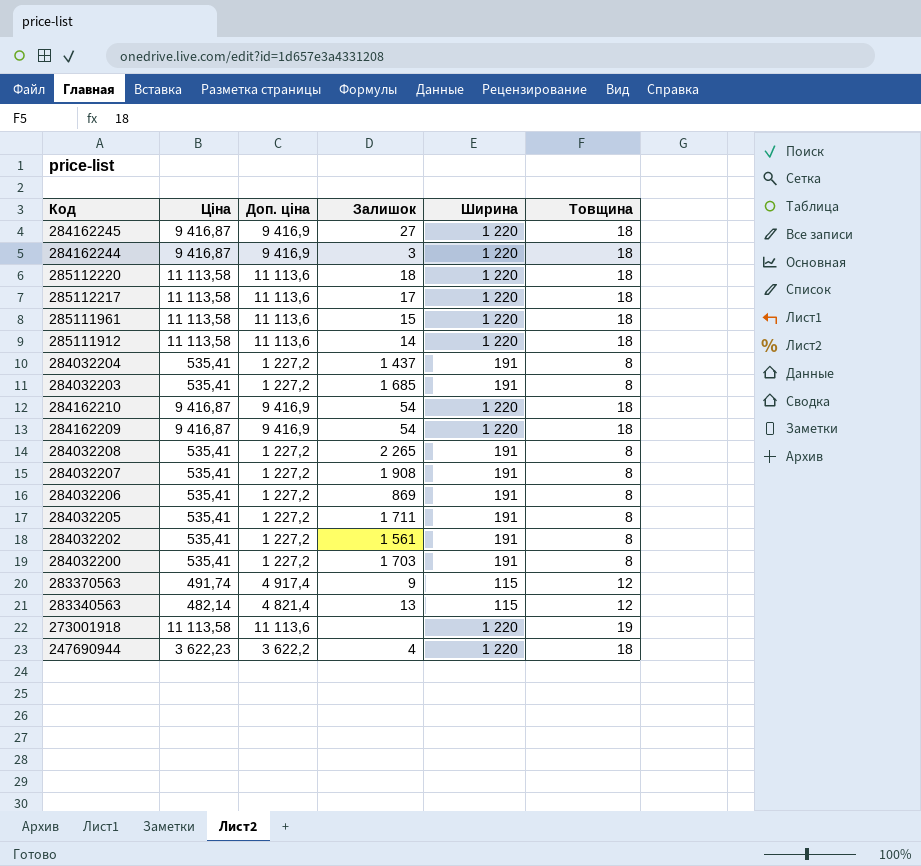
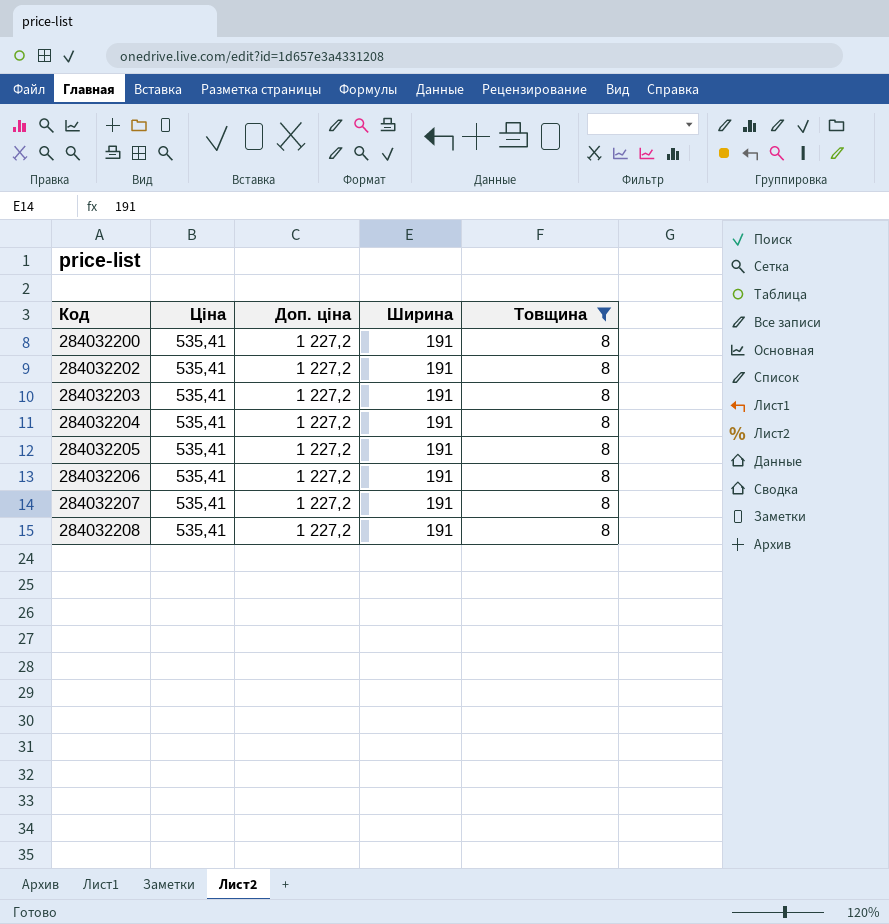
filter: none -> Товщина = 8
row order: none -> Код ascending
column Залишок | position: 4 -> none

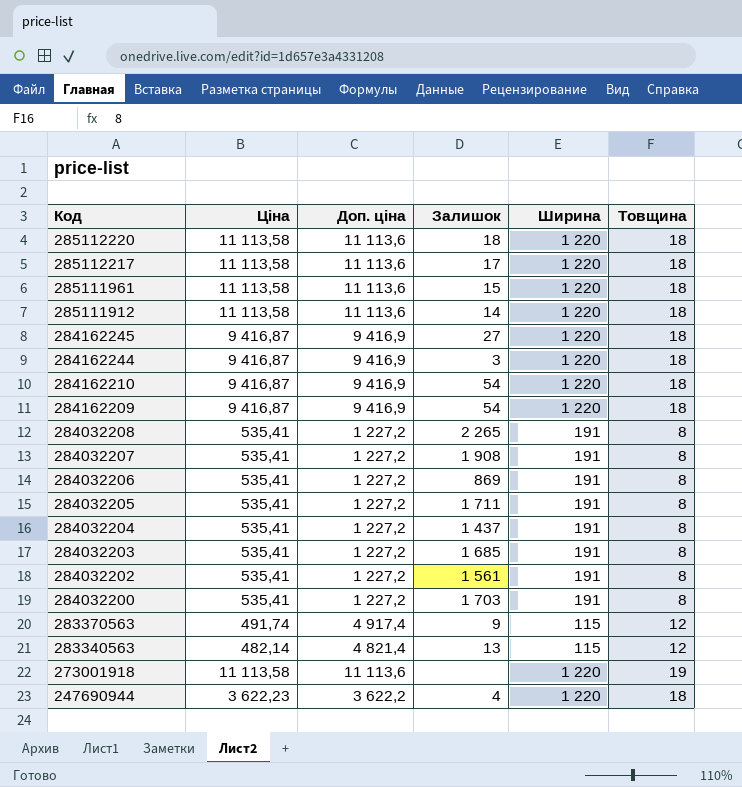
filter: Товщина = 8 -> none
row order: Код ascending -> Код descending
column Залишок | position: none -> 4

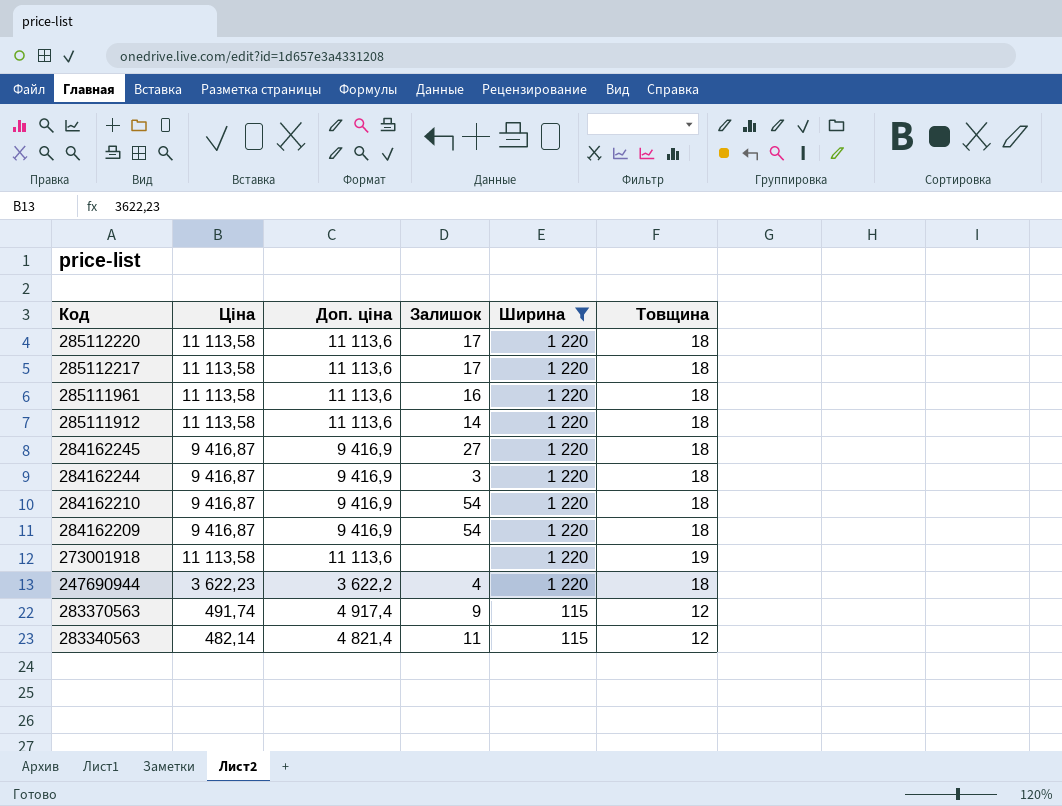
filter: none -> Ширина != 191
row order: Код descending -> Ширина descending
285112220 | Залишок: 18 -> 17
285111961 | Залишок: 15 -> 16
283340563 | Залишок: 13 -> 11

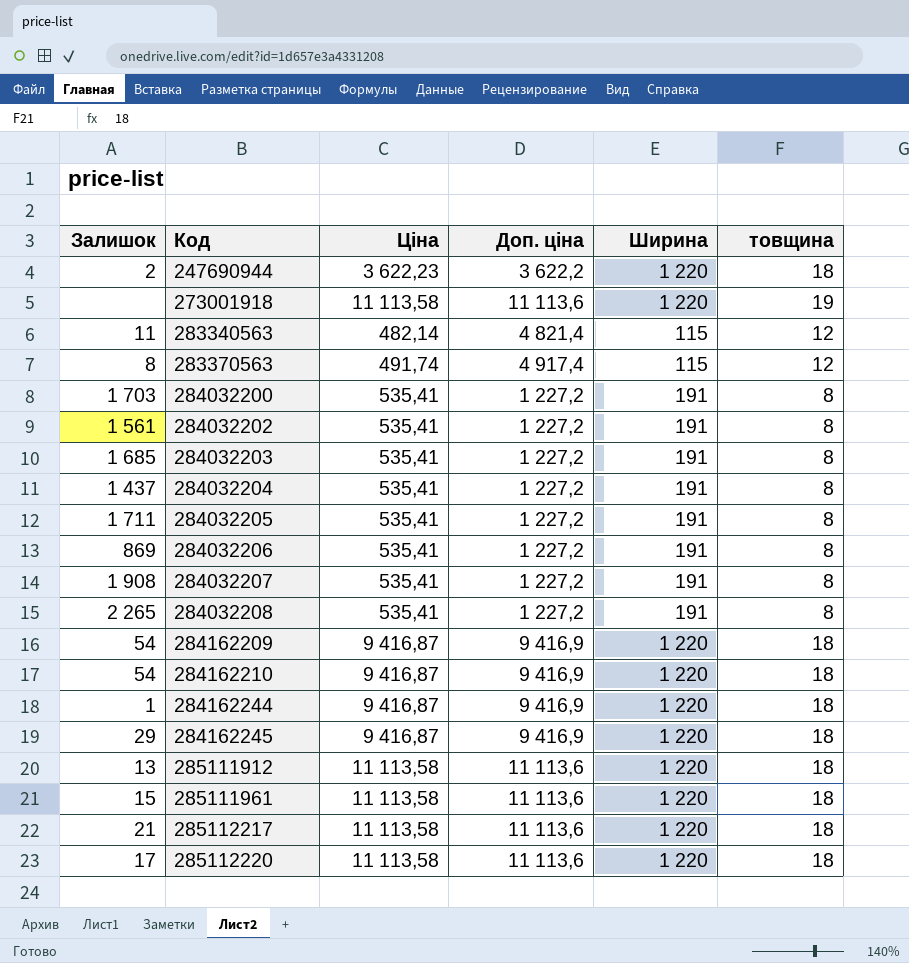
filter: Ширина != 191 -> none
row order: Ширина descending -> Код ascending
column Залишок | position: 4 -> 1
column name: Товщина -> товщина
247690944 | Залишок: 4 -> 2
283370563 | Залишок: 9 -> 8
284162244 | Залишок: 3 -> 1
284162245 | Залишок: 27 -> 29
285111912 | Залишок: 14 -> 13
285111961 | Залишок: 16 -> 15
285112217 | Залишок: 17 -> 21

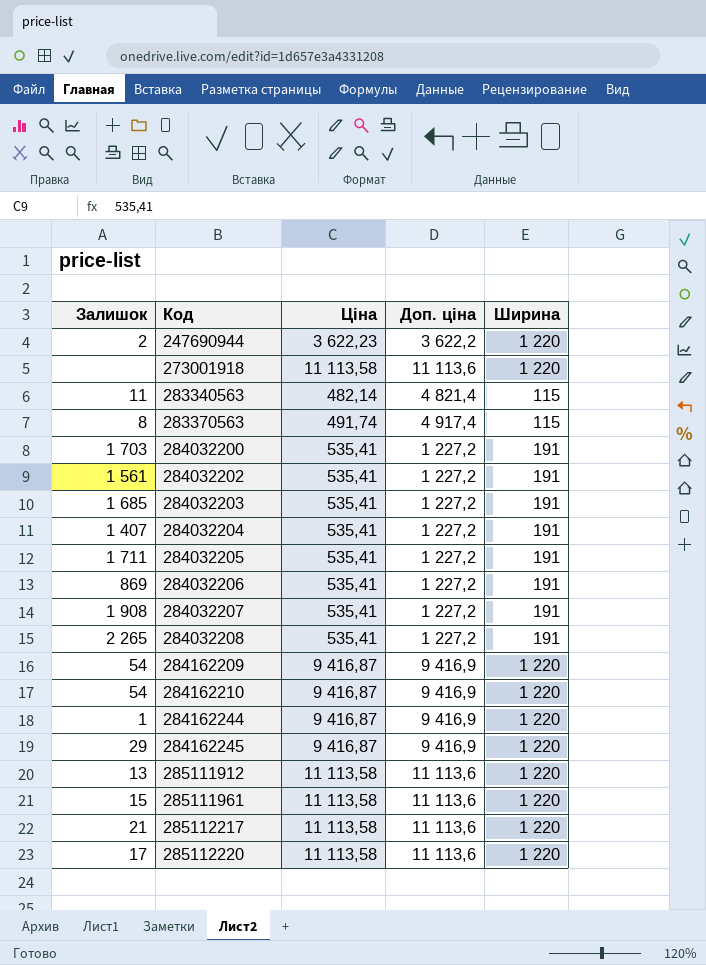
column товщина | position: 6 -> none
284032204 | Залишок: 1 437 -> 1 407

